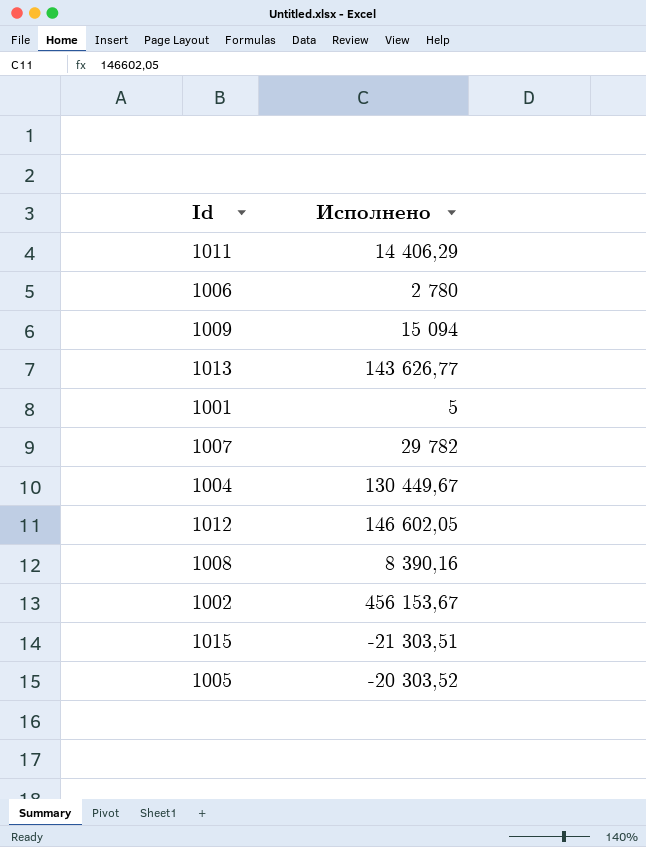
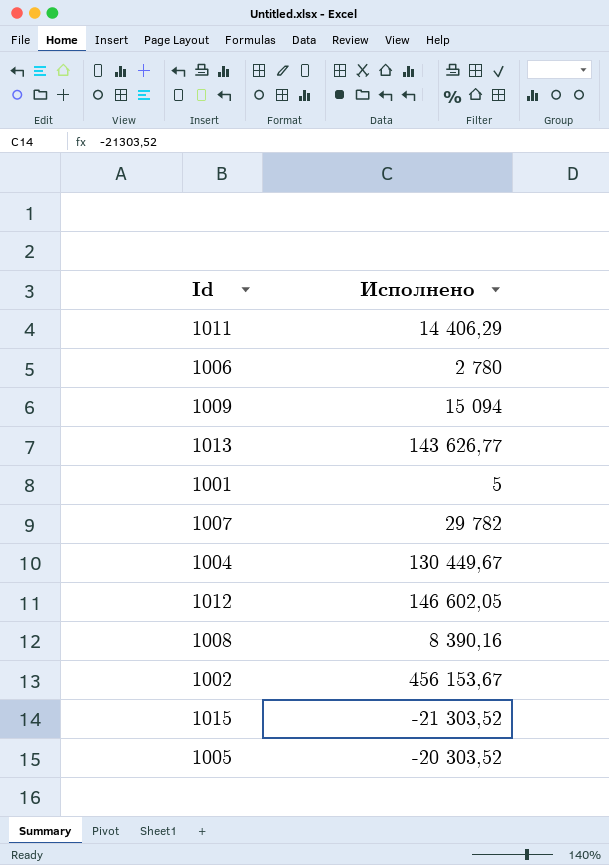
1015 | Исполнено: -21 303,51 -> -21 303,52

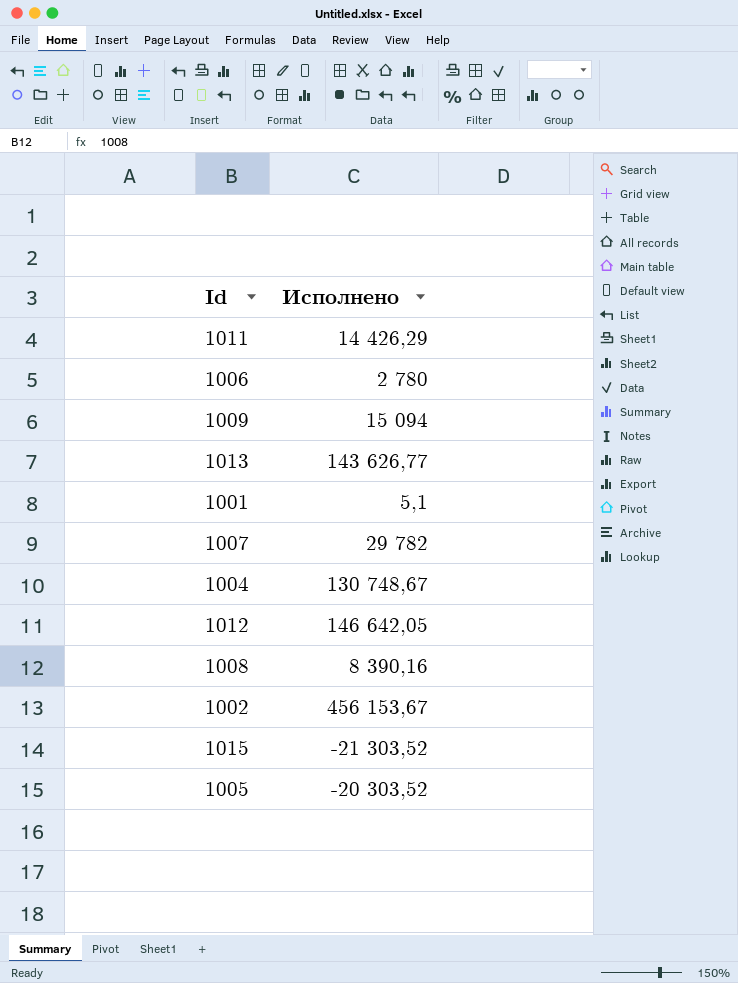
1011 | Исполнено: 14 406,29 -> 14 426,29
1001 | Исполнено: 5 -> 5,1
1004 | Исполнено: 130 449,67 -> 130 748,67
1012 | Исполнено: 146 602,05 -> 146 642,05

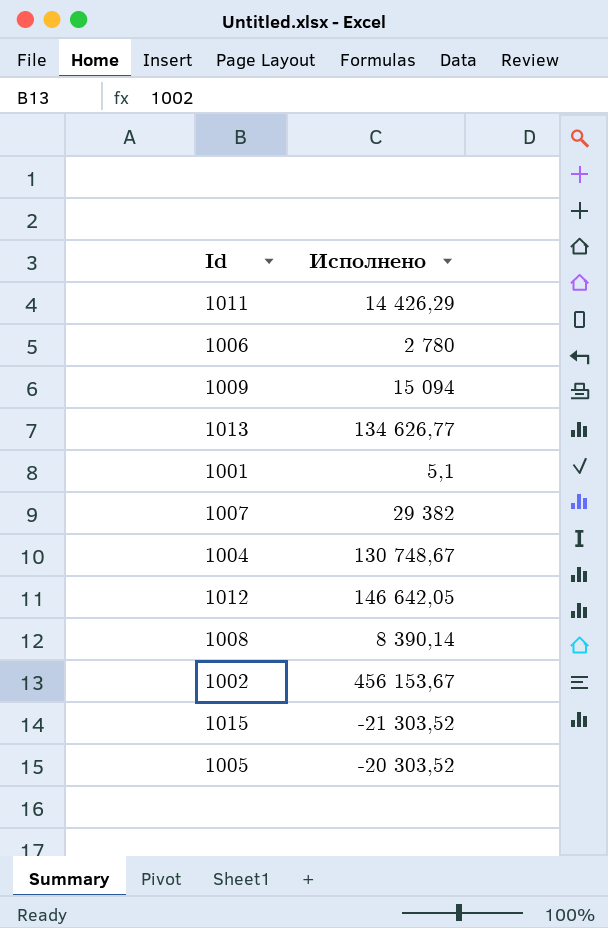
1013 | Исполнено: 143 626,77 -> 134 626,77
1007 | Исполнено: 29 782 -> 29 382
1008 | Исполнено: 8 390,16 -> 8 390,14

